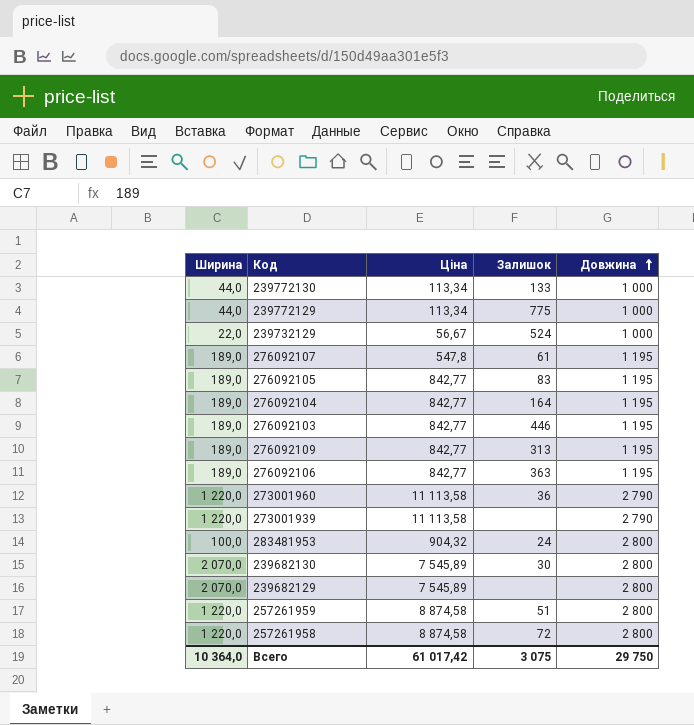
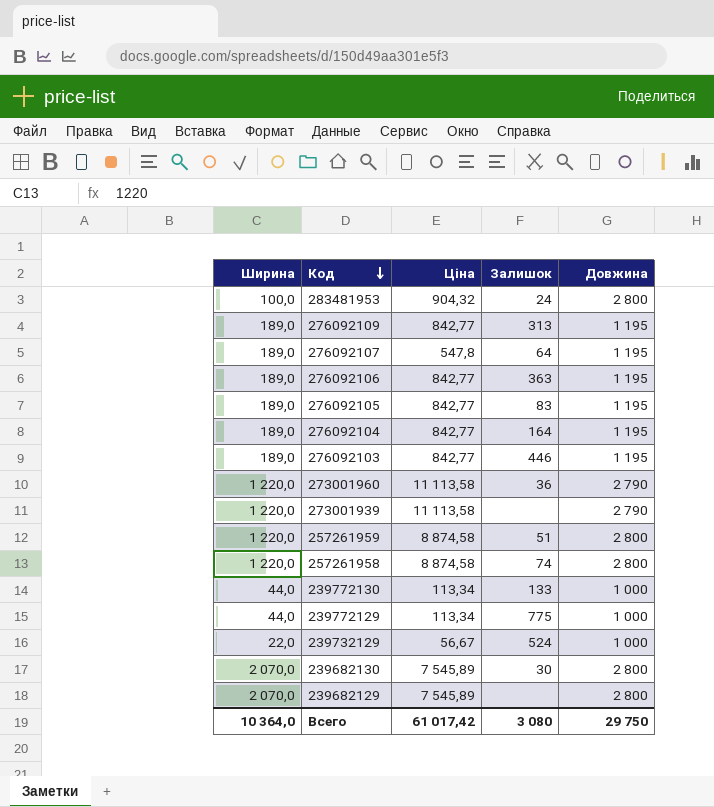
row order: Довжина ascending -> Код descending
276092107 | Залишок: 61 -> 64
257261958 | Залишок: 72 -> 74
Всего | Залишок: 3 075 -> 3 080

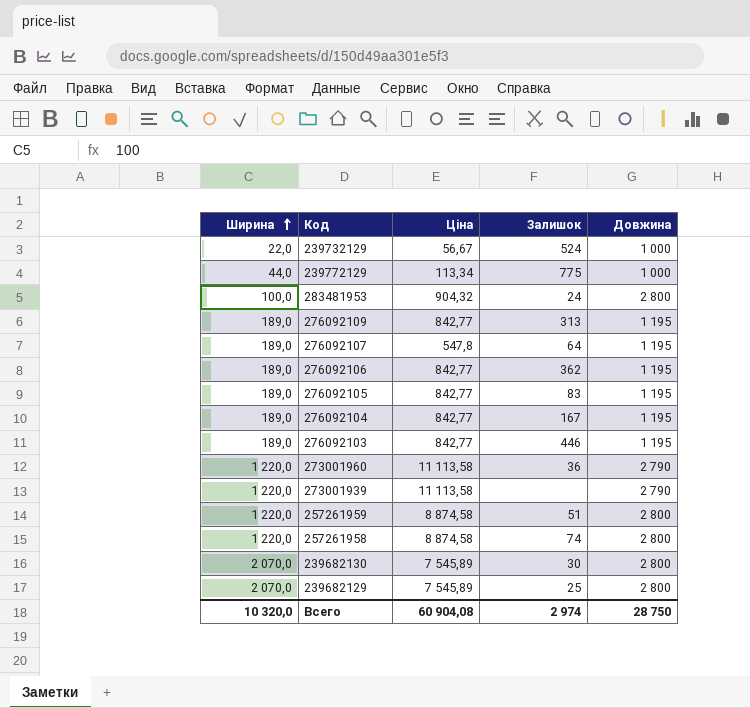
row order: Код descending -> Ширина ascending
row 239772130: 44,0 | 113,34 | 133 | 1 000 -> none
276092106 | Залишок: 363 -> 362
276092104 | Залишок: 164 -> 167
239682129 | Залишок: none -> 25
Всего | Ширина: 10 364,0 -> 10 320,0
Всего | Ціна: 61 017,42 -> 60 904,08
Всего | Залишок: 3 080 -> 2 974
Всего | Довжина: 29 750 -> 28 750

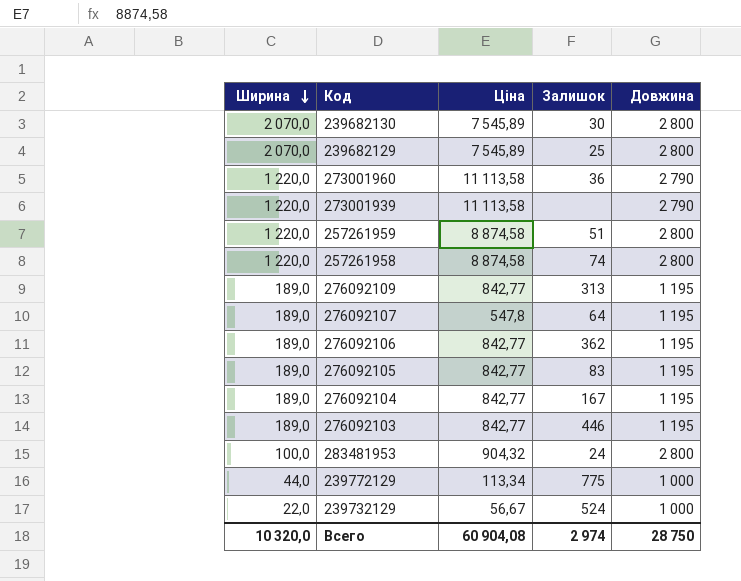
row order: Ширина ascending -> Ширина descending

